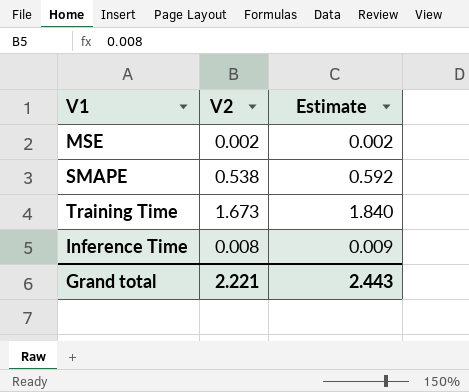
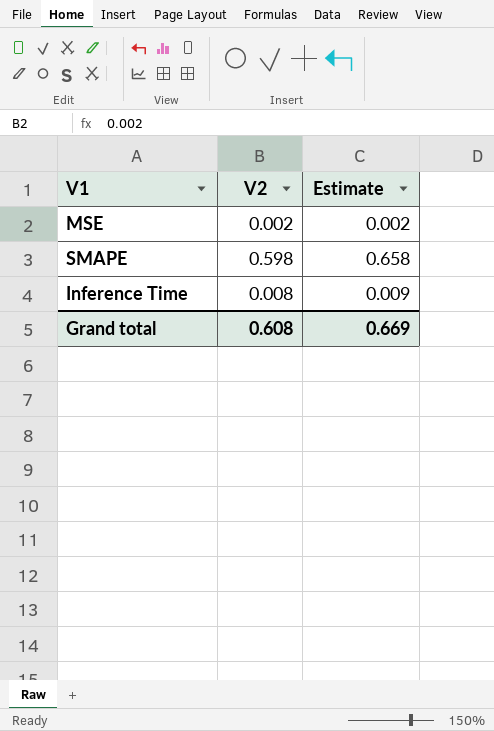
row Training Time: 1.673 | 1.840 -> none
SMAPE | V2: 0.538 -> 0.598
SMAPE | Estimate: 0.592 -> 0.658
Grand total | V2: 2.221 -> 0.608
Grand total | Estimate: 2.443 -> 0.669

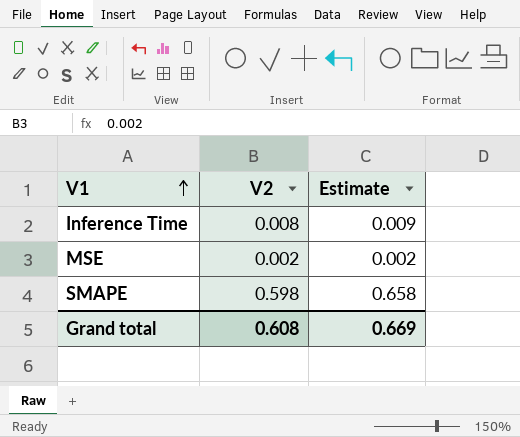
row order: none -> V1 ascending

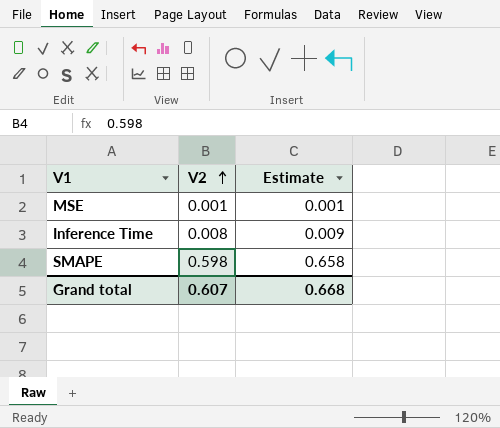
row order: V1 ascending -> V2 ascending
MSE | V2: 0.002 -> 0.001
MSE | Estimate: 0.002 -> 0.001
Grand total | V2: 0.608 -> 0.607
Grand total | Estimate: 0.669 -> 0.668

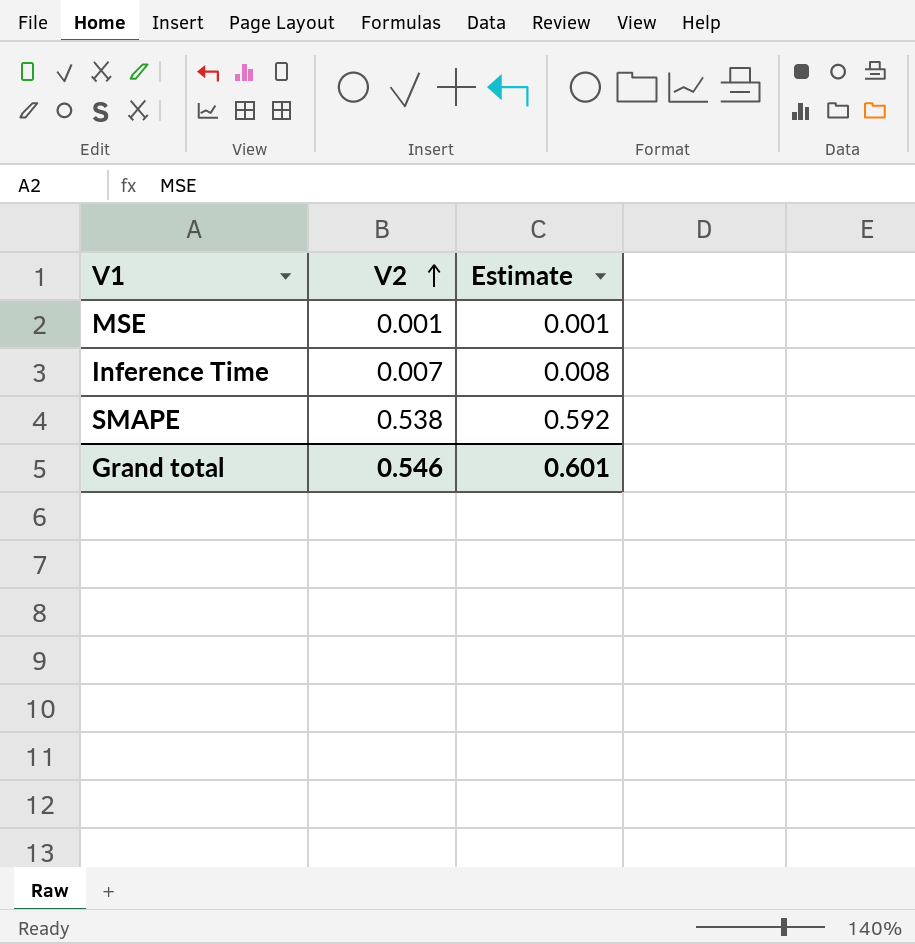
Inference Time | V2: 0.008 -> 0.007
Inference Time | Estimate: 0.009 -> 0.008
SMAPE | V2: 0.598 -> 0.538
SMAPE | Estimate: 0.658 -> 0.592
Grand total | V2: 0.607 -> 0.546
Grand total | Estimate: 0.668 -> 0.601

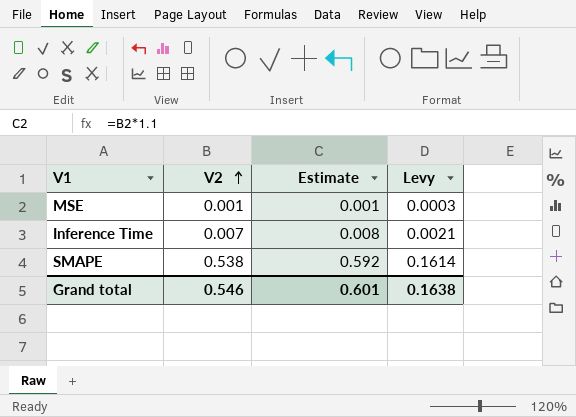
column Levy | formula: none -> [V2] * 0.3

